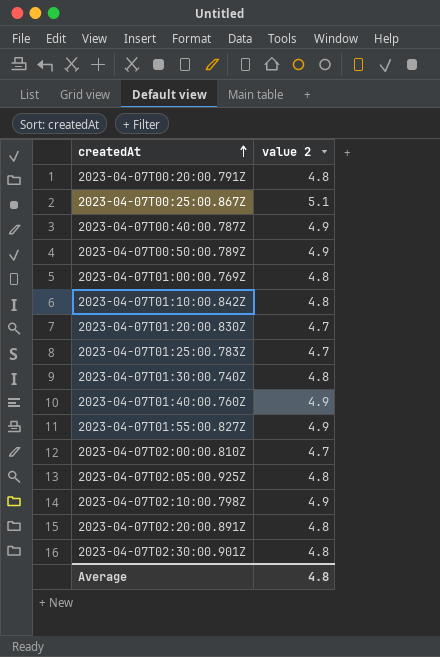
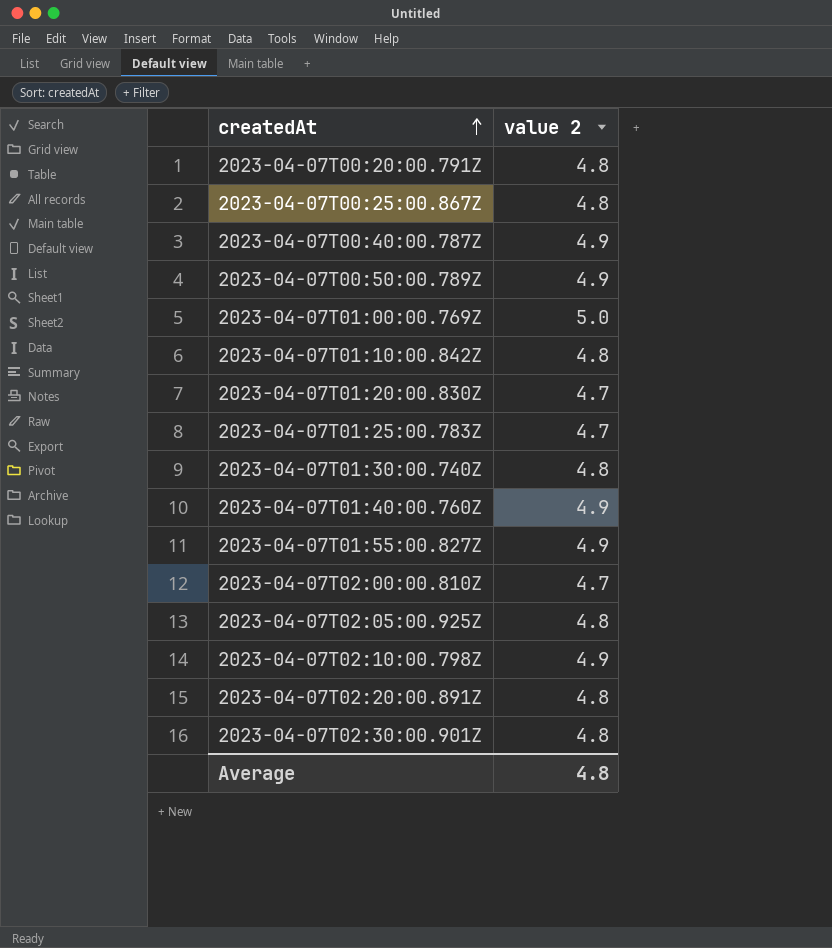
2023-04-07T00:25:00.867Z | value 2: 5.1 -> 4.8
2023-04-07T01:00:00.769Z | value 2: 4.8 -> 5.0

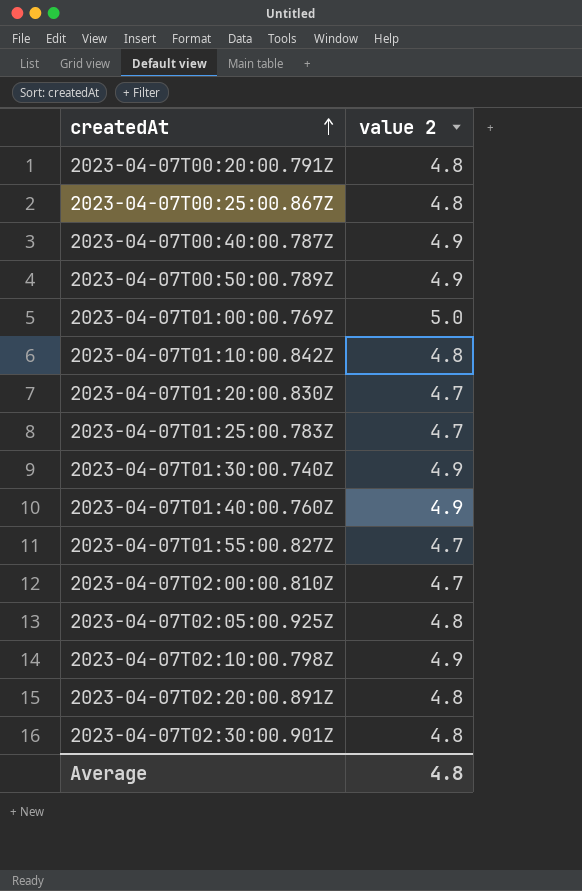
2023-04-07T01:30:00.740Z | value 2: 4.8 -> 4.9
2023-04-07T01:55:00.827Z | value 2: 4.9 -> 4.7

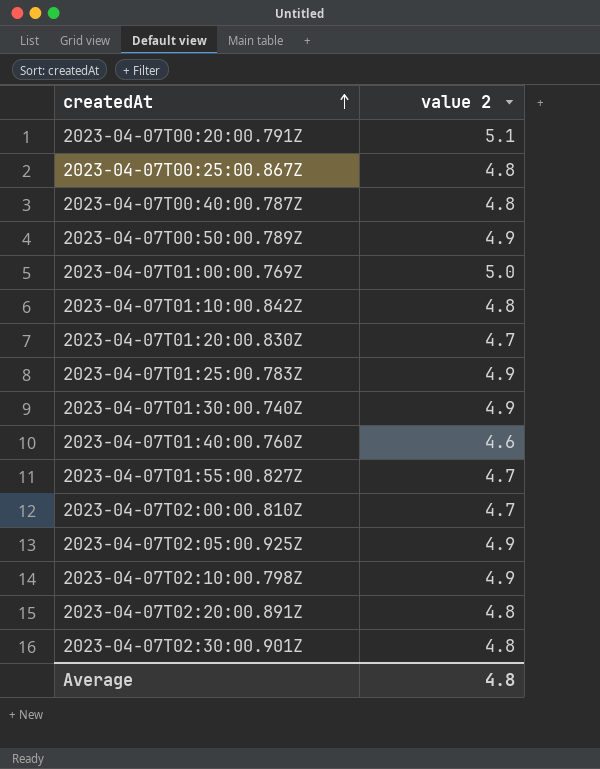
2023-04-07T00:20:00.791Z | value 2: 4.8 -> 5.1
2023-04-07T00:40:00.787Z | value 2: 4.9 -> 4.8
2023-04-07T01:25:00.783Z | value 2: 4.7 -> 4.9
2023-04-07T01:40:00.760Z | value 2: 4.9 -> 4.6
2023-04-07T02:05:00.925Z | value 2: 4.8 -> 4.9

